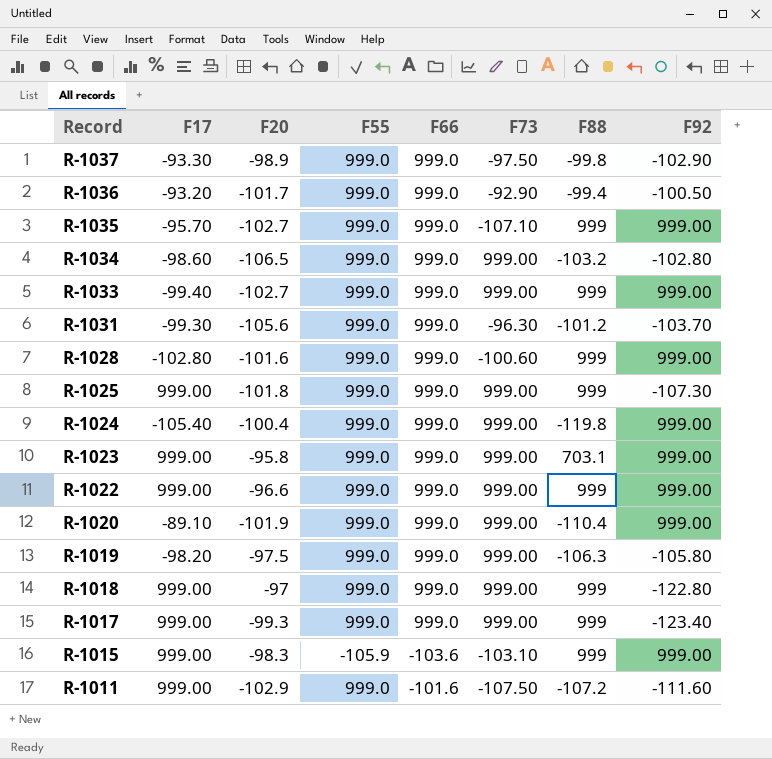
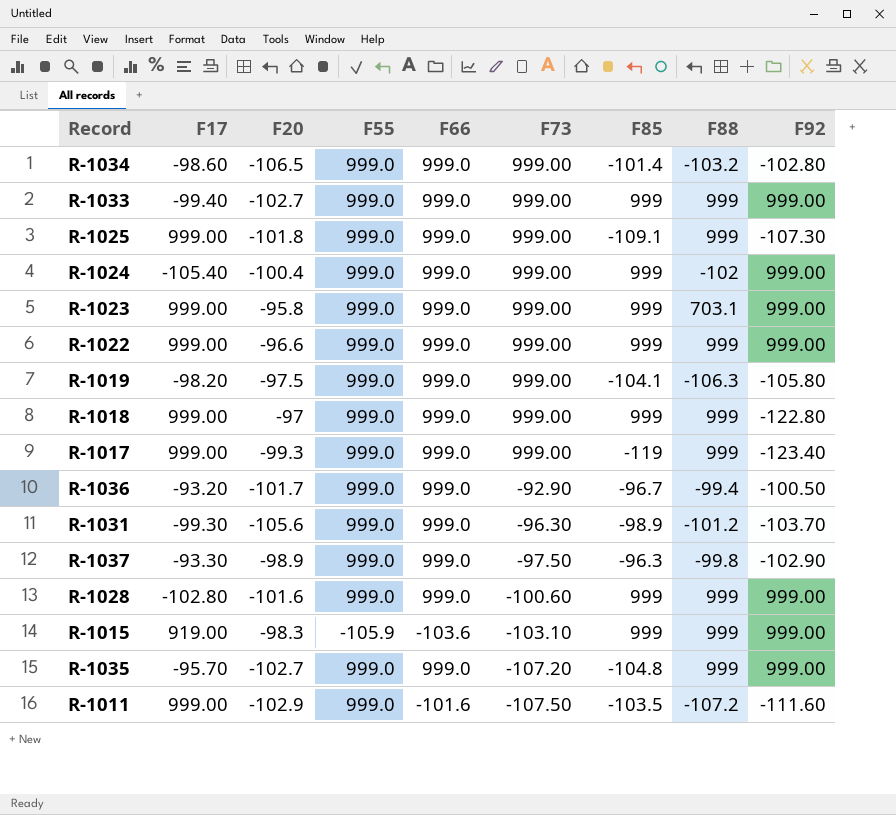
row order: Record descending -> F73 descending
column F85 | position: none -> 7
row R-1020: -89.10 | -101.9 | 999.0 | 999.0 | 999.00 | -110.4 | 999.00 -> none
R-1024 | F88: -119.8 -> -102
R-1015 | F17: 999.00 -> 919.00
R-1035 | F73: -107.10 -> -107.20

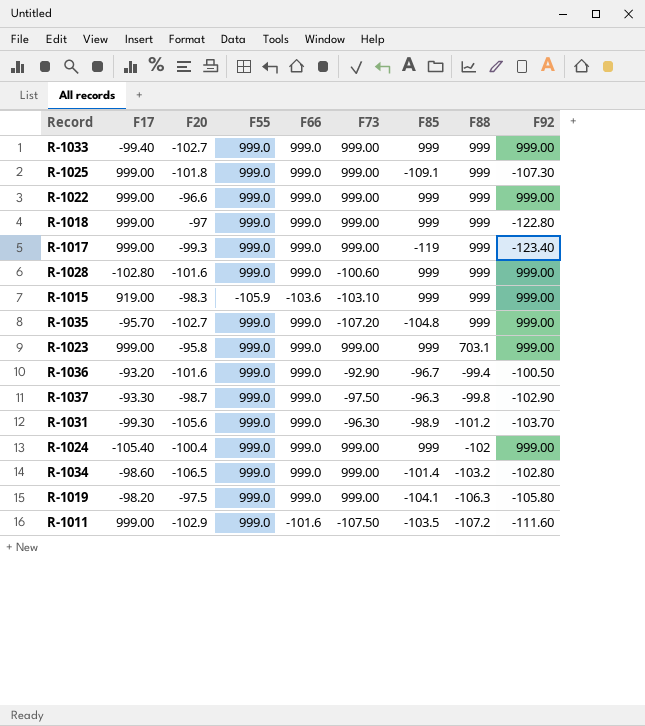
row order: F73 descending -> F88 descending
R-1036 | F20: -101.7 -> -101.6
R-1037 | F20: -98.9 -> -98.7

